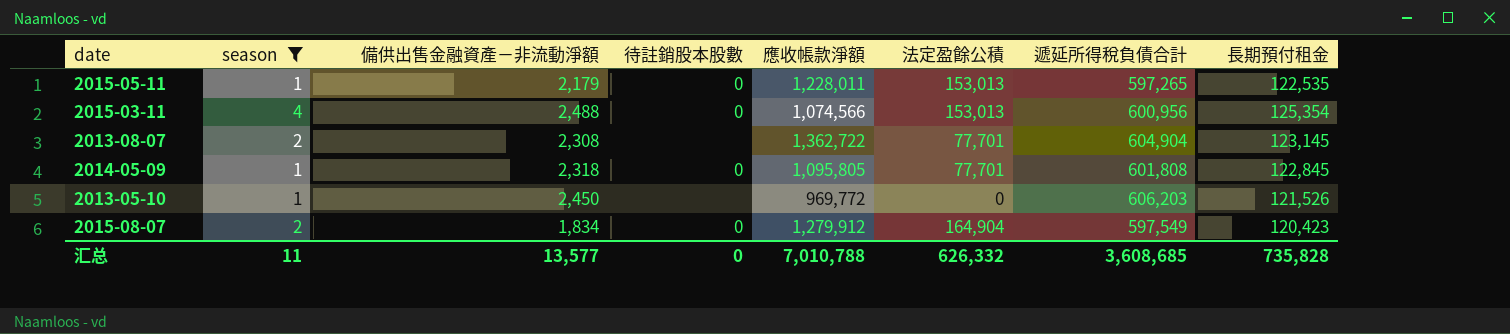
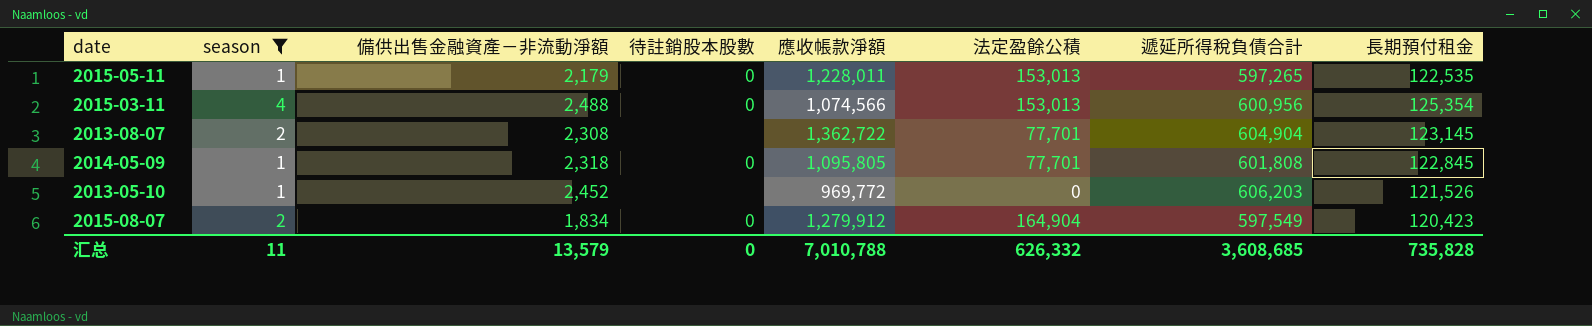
2013-05-10 | 備供出售金融資產－非流動淨額: 2,450 -> 2,452
汇总 | 備供出售金融資產－非流動淨額: 13,577 -> 13,579

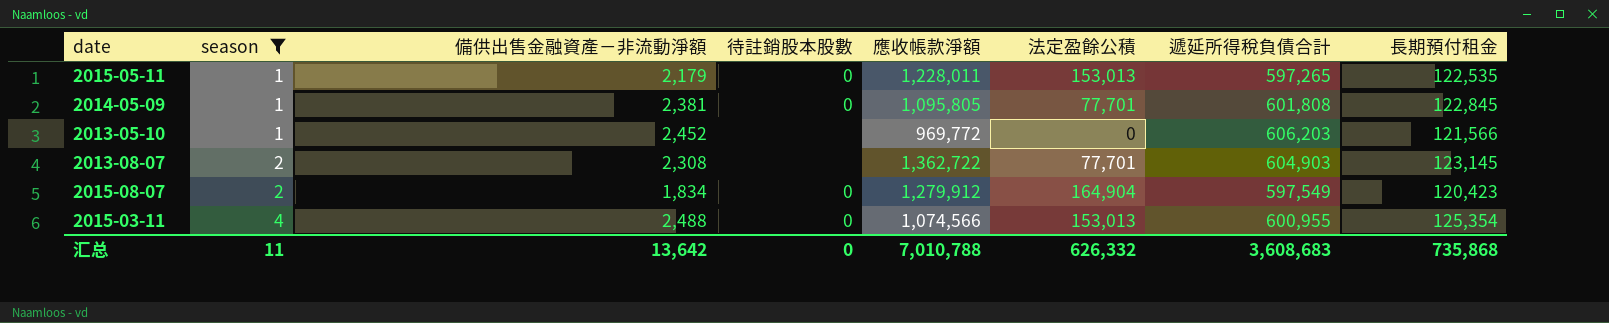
row order: none -> season ascending
2014-05-09 | 備供出售金融資產－非流動淨額: 2,318 -> 2,381
2013-05-10 | 長期預付租金: 121,526 -> 121,566
2013-08-07 | 遞延所得稅負債合計: 604,904 -> 604,903
2015-03-11 | 遞延所得稅負債合計: 600,956 -> 600,955
汇总 | 備供出售金融資產－非流動淨額: 13,579 -> 13,642
汇总 | 遞延所得稅負債合計: 3,608,685 -> 3,608,683
汇总 | 長期預付租金: 735,828 -> 735,868

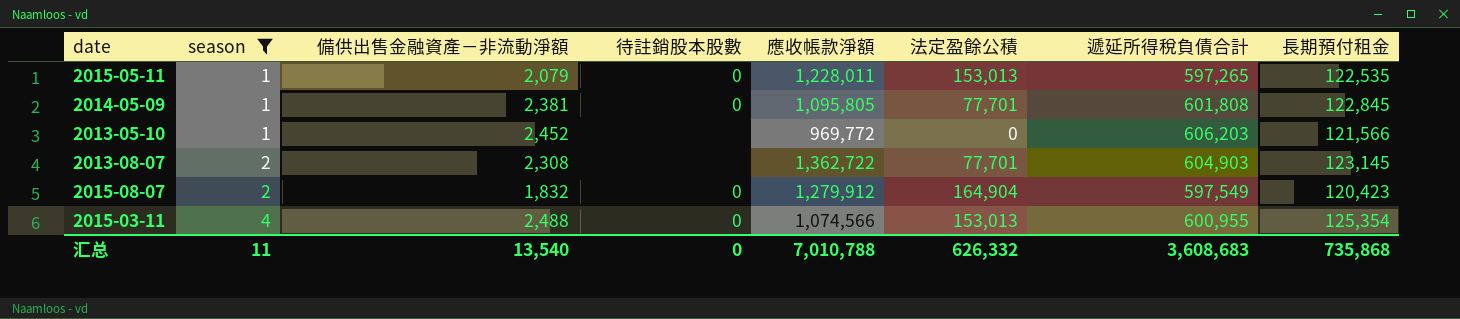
2015-05-11 | 備供出售金融資產－非流動淨額: 2,179 -> 2,079
2015-08-07 | 備供出售金融資產－非流動淨額: 1,834 -> 1,832
汇总 | 備供出售金融資產－非流動淨額: 13,642 -> 13,540

